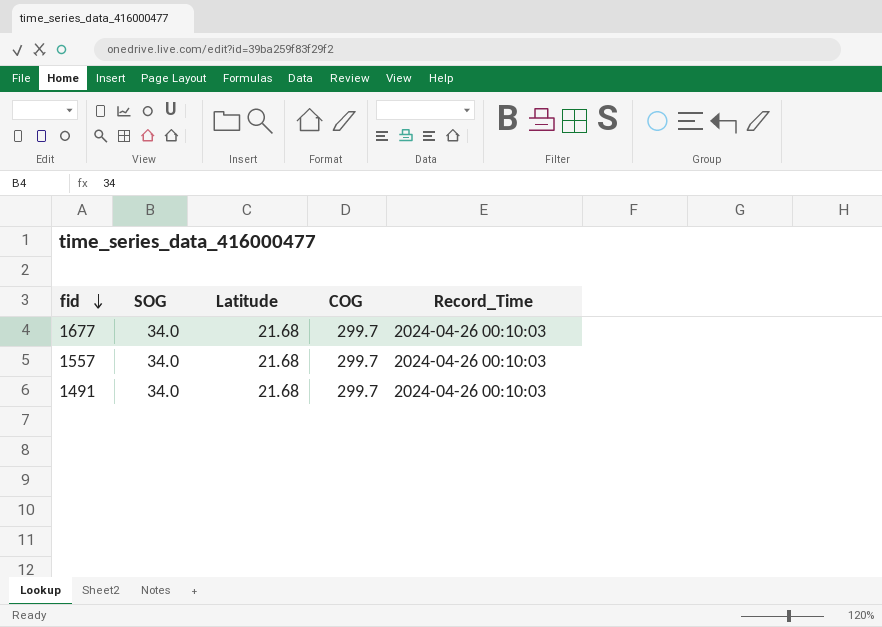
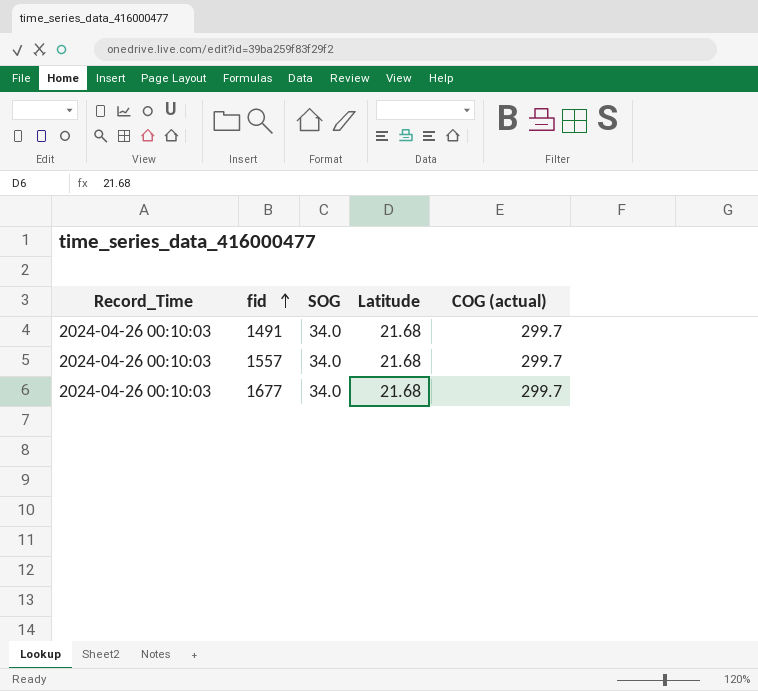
row order: fid descending -> fid ascending
column Record_Time | position: 5 -> 1
column name: COG -> COG (actual)

